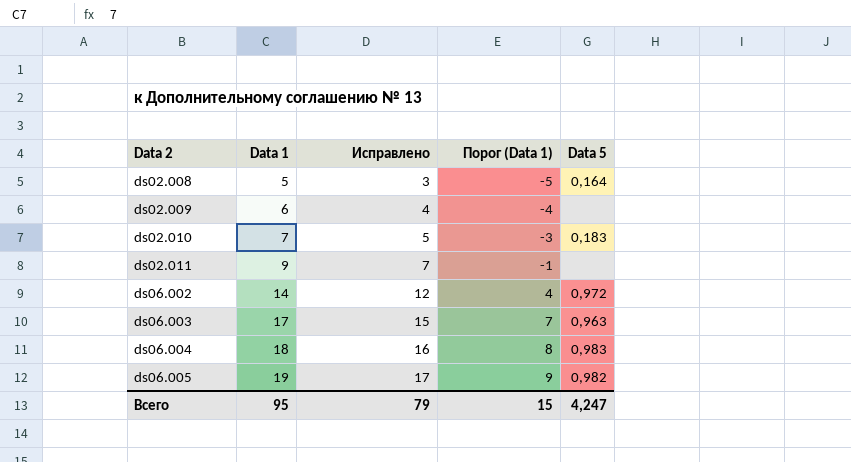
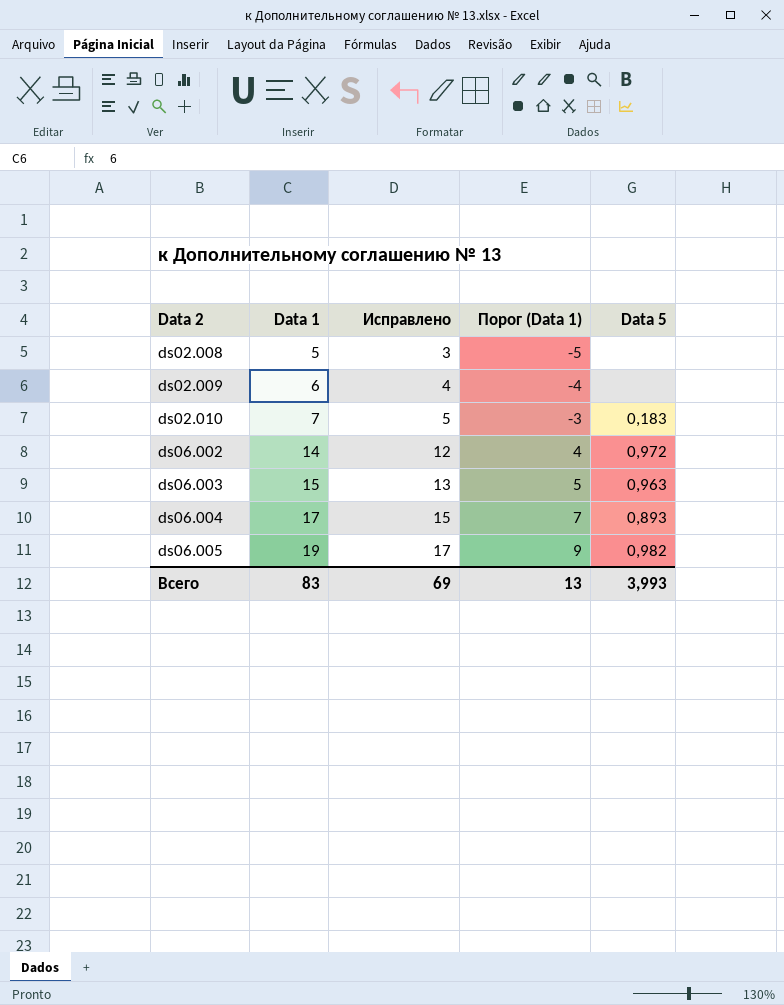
row ds02.011: 9 | 7 | -1 | none -> none
ds02.008 | Data 5: 0,164 -> none
ds06.003 | Data 1: 17 -> 15
ds06.003 | Исправлено: 15 -> 13
ds06.003 | Порог (Data 1): 7 -> 5
ds06.004 | Data 1: 18 -> 17
ds06.004 | Исправлено: 16 -> 15
ds06.004 | Порог (Data 1): 8 -> 7
ds06.004 | Data 5: 0,983 -> 0,893
Всего | Data 1: 95 -> 83
Всего | Исправлено: 79 -> 69
Всего | Порог (Data 1): 15 -> 13
Всего | Data 5: 4,247 -> 3,993

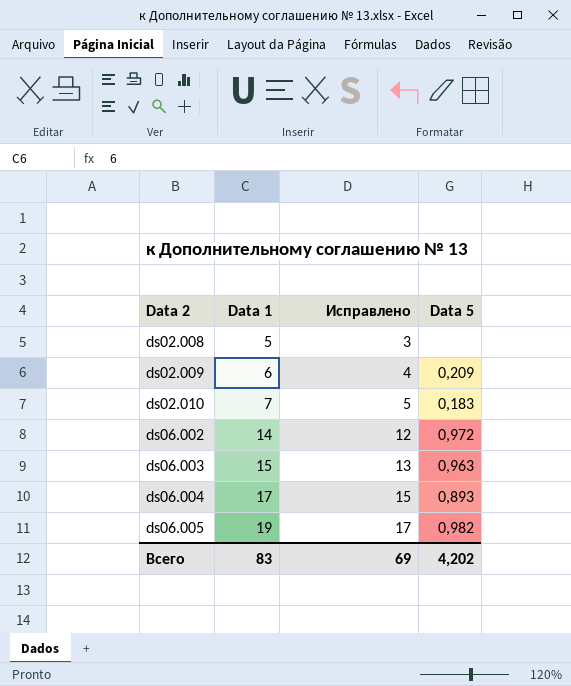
column Порог (Data 1) | formula: [Data 1] - 10 -> none
ds02.009 | Data 5: none -> 0,209
Всего | Data 5: 3,993 -> 4,202

